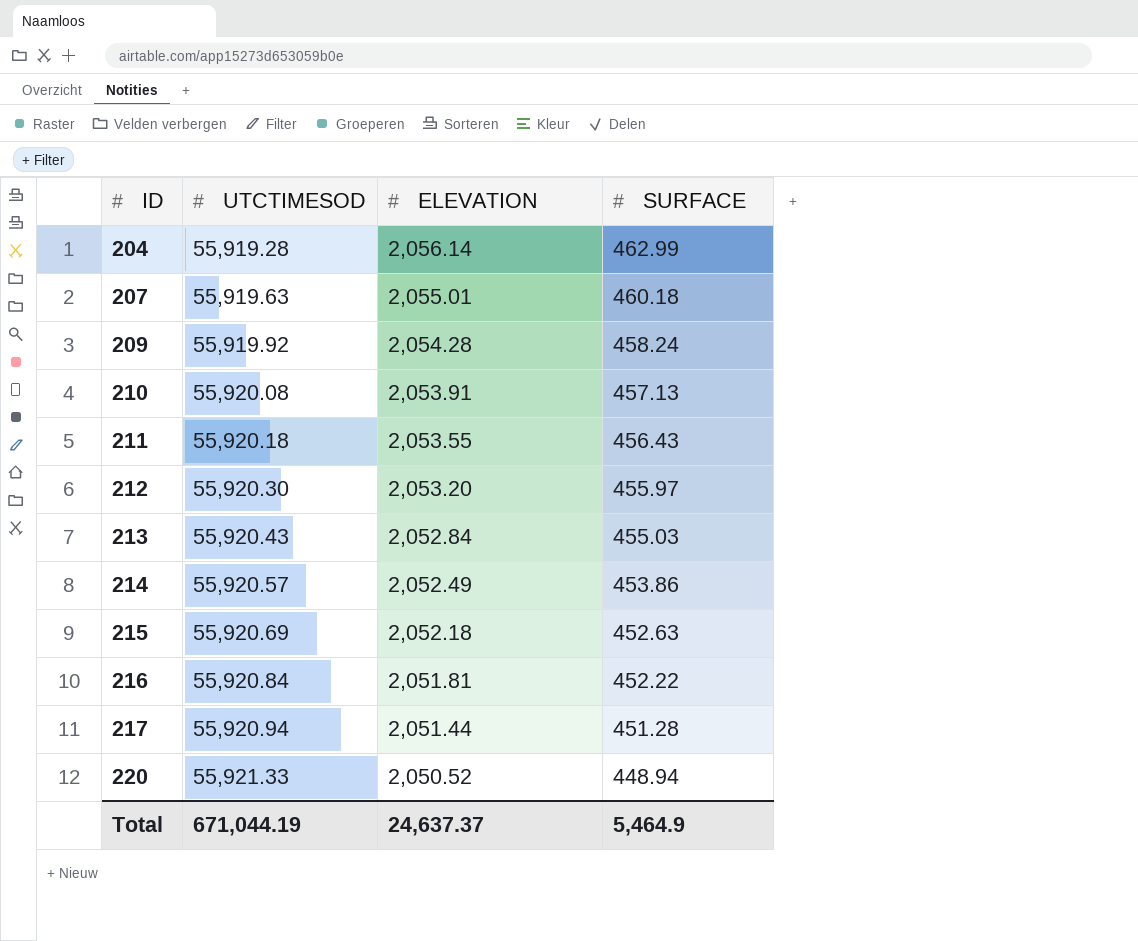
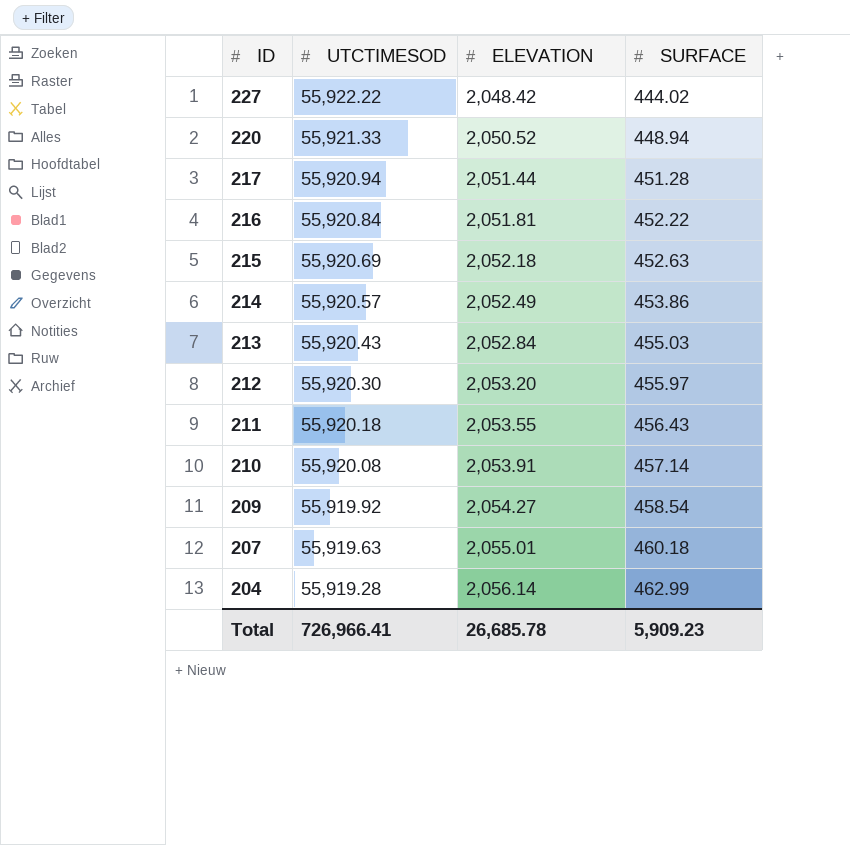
row order: ID ascending -> ID descending
row 227: none -> 55,922.22 | 2,048.42 | 444.02
210 | SURFACE: 457.13 -> 457.14
209 | ELEVATION: 2,054.28 -> 2,054.27
209 | SURFACE: 458.24 -> 458.54
Total | UTCTIMESOD: 671,044.19 -> 726,966.41
Total | ELEVATION: 24,637.37 -> 26,685.78
Total | SURFACE: 5,464.9 -> 5,909.23

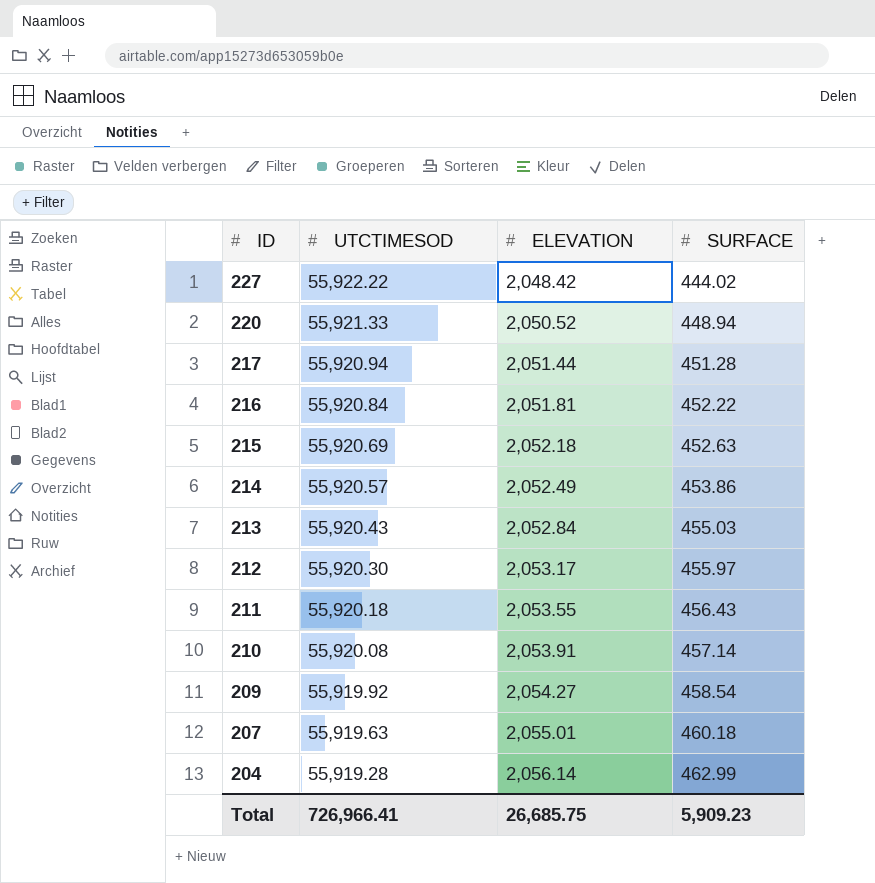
212 | ELEVATION: 2,053.20 -> 2,053.17
Total | ELEVATION: 26,685.78 -> 26,685.75

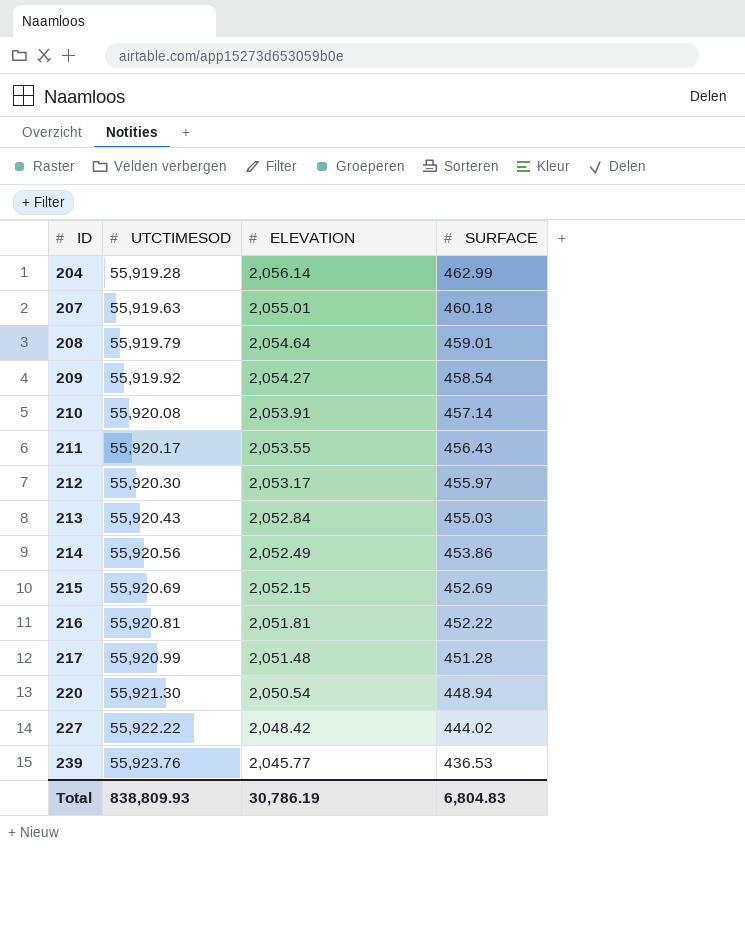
row order: ID descending -> ID ascending
row 208: none -> 55,919.79 | 2,054.64 | 459.01
211 | UTCTIMESOD: 55,920.18 -> 55,920.17
214 | UTCTIMESOD: 55,920.57 -> 55,920.56
215 | ELEVATION: 2,052.18 -> 2,052.15
215 | SURFACE: 452.63 -> 452.69
216 | UTCTIMESOD: 55,920.84 -> 55,920.81
217 | UTCTIMESOD: 55,920.94 -> 55,920.99
217 | ELEVATION: 2,051.44 -> 2,051.48
220 | UTCTIMESOD: 55,921.33 -> 55,921.30
220 | ELEVATION: 2,050.52 -> 2,050.54
row 239: none -> 55,923.76 | 2,045.77 | 436.53
Total | UTCTIMESOD: 726,966.41 -> 838,809.93
Total | ELEVATION: 26,685.75 -> 30,786.19
Total | SURFACE: 5,909.23 -> 6,804.83

